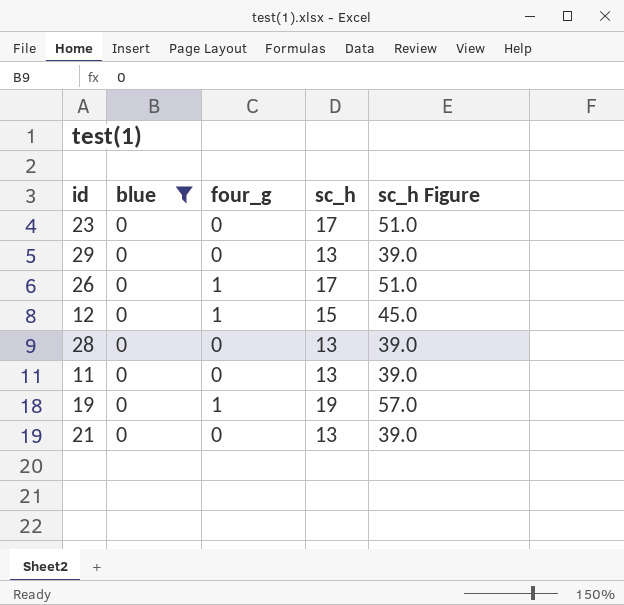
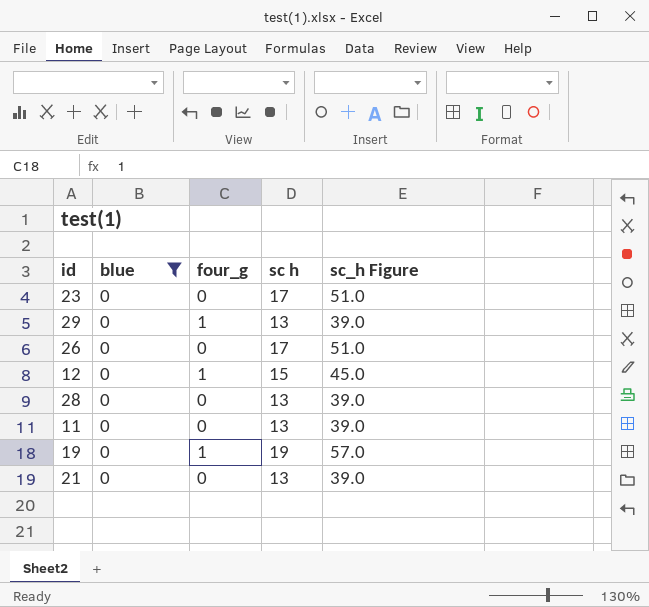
column name: sc_h -> sc h
29 | four_g: 0 -> 1
26 | four_g: 1 -> 0

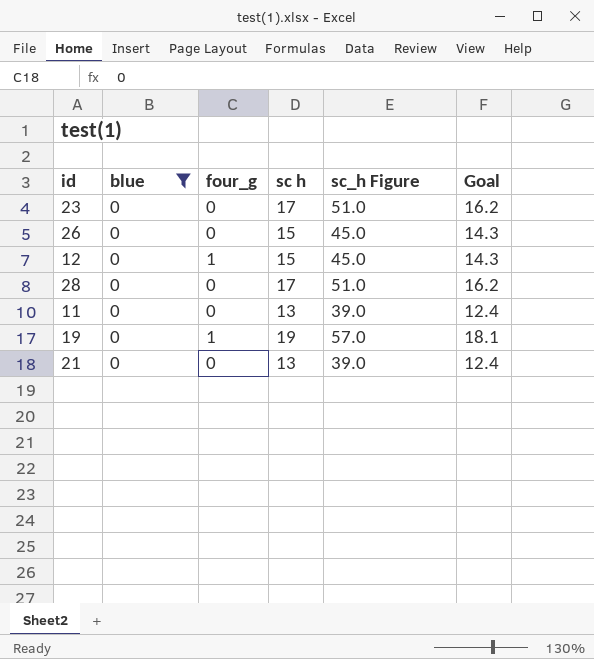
column Goal | formula: none -> [sc h] * 0.95
row 29: 0 | 1 | 13 | 39.0 -> none
26 | sc h: 17 -> 15
26 | sc_h Figure: 51.0 -> 45.0
28 | sc h: 13 -> 17
28 | sc_h Figure: 39.0 -> 51.0

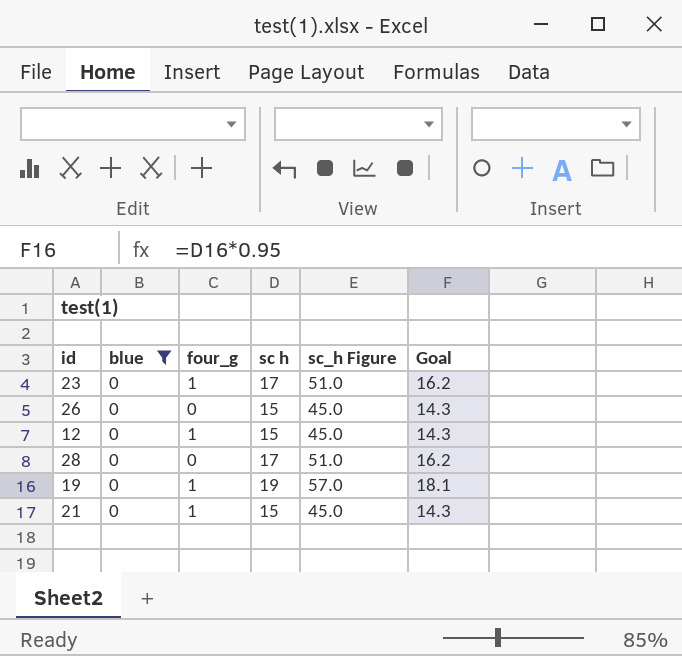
row 11: 0 | 0 | 13 | 39.0 | 12.4 -> none
23 | four_g: 0 -> 1
21 | four_g: 0 -> 1
21 | sc h: 13 -> 15
21 | sc_h Figure: 39.0 -> 45.0
21 | Goal: 12.4 -> 14.3

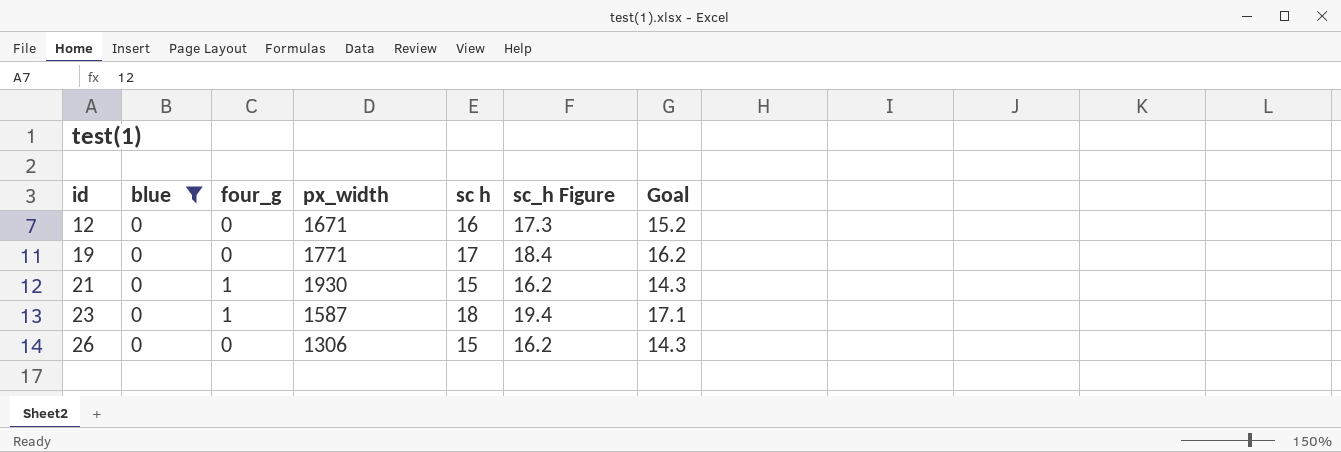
row order: none -> id ascending
column px_width | position: none -> 4
column sc_h Figure | formula: [sc h] * 3 -> [sc h] * 1.08
row 28: 0 | 0 | 17 | 51.0 | 16.2 -> none
12 | four_g: 1 -> 0
12 | sc h: 15 -> 16
12 | Goal: 14.3 -> 15.2
19 | four_g: 1 -> 0
19 | sc h: 19 -> 17
19 | Goal: 18.1 -> 16.2
23 | sc h: 17 -> 18
23 | Goal: 16.2 -> 17.1

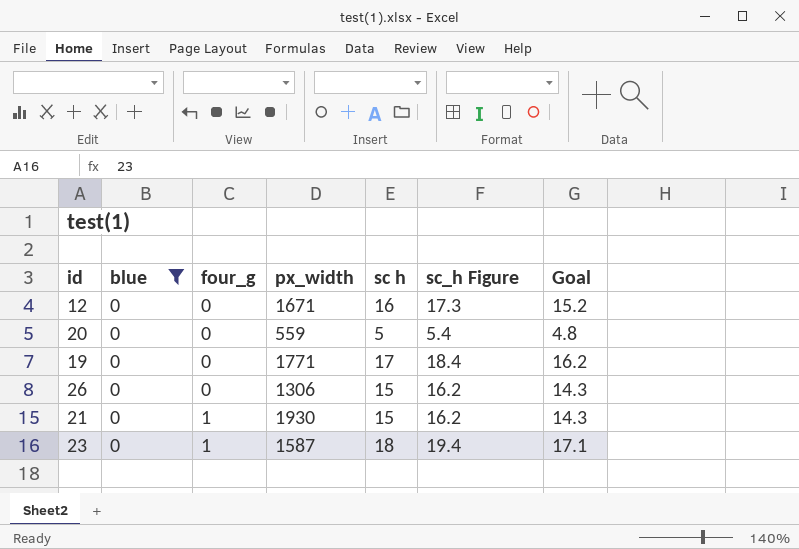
row order: id ascending -> four_g ascending
row 20: none -> 0 | 0 | 559 | 5 | 5.4 | 4.8

